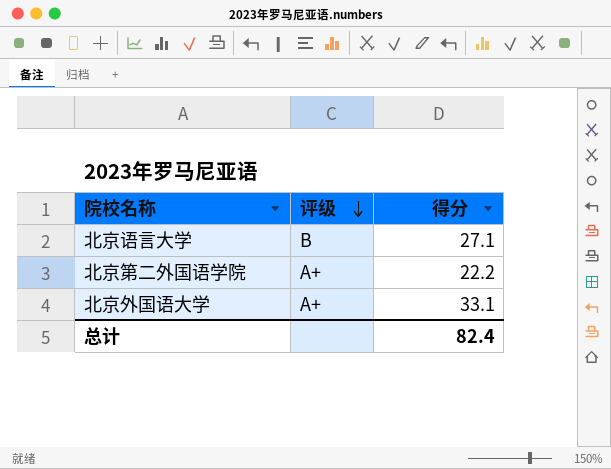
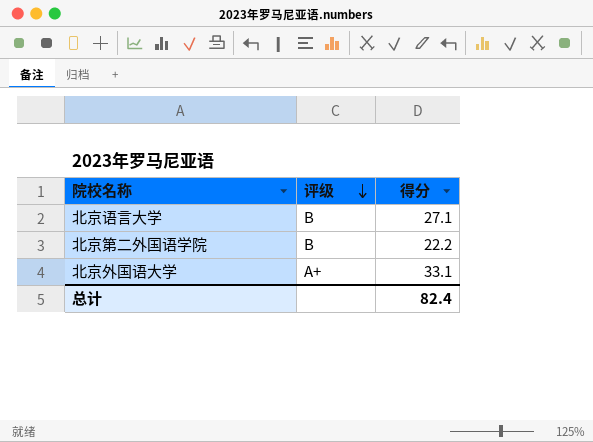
北京第二外国语学院 | 评级: A+ -> B

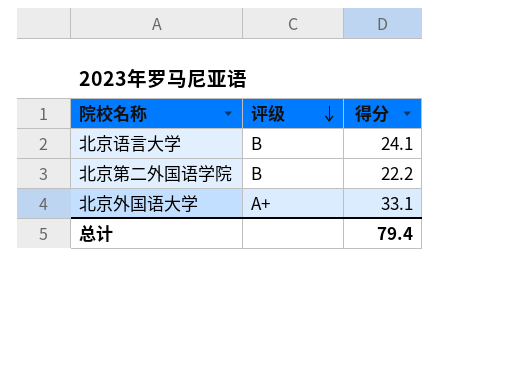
北京语言大学 | 得分: 27.1 -> 24.1
总计 | 得分: 82.4 -> 79.4

